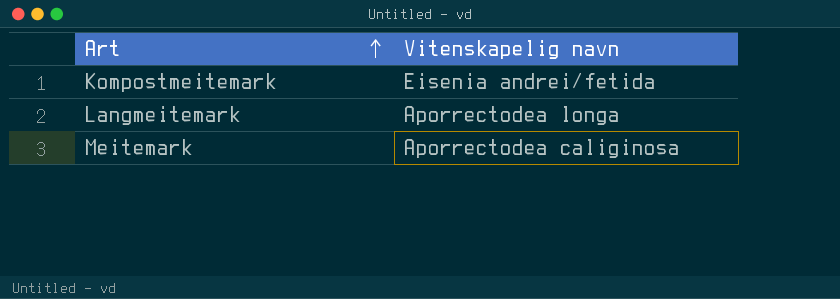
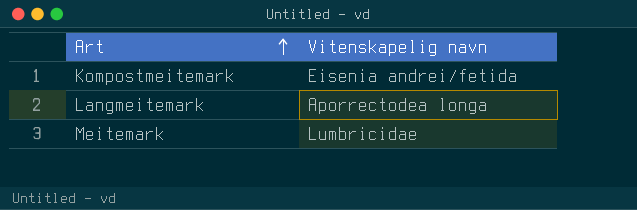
Meitemark | Vitenskapelig navn: Aporrectodea caliginosa -> Lumbricidae

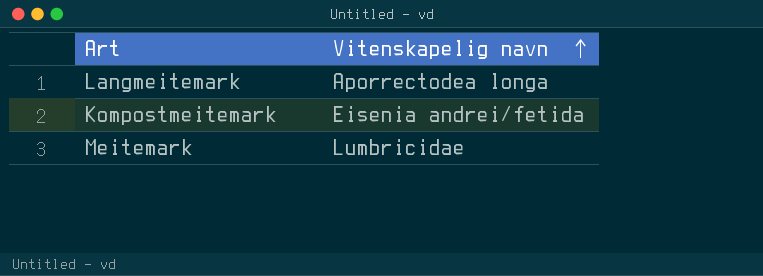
row order: Art ascending -> Vitenskapelig navn ascending

